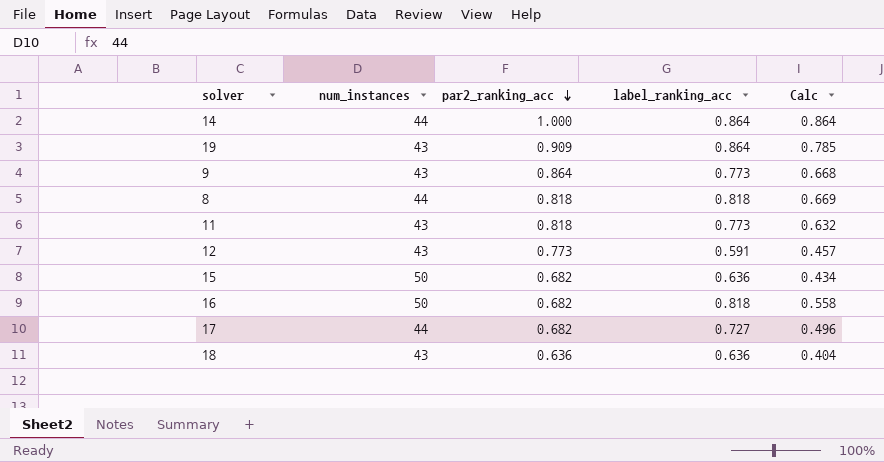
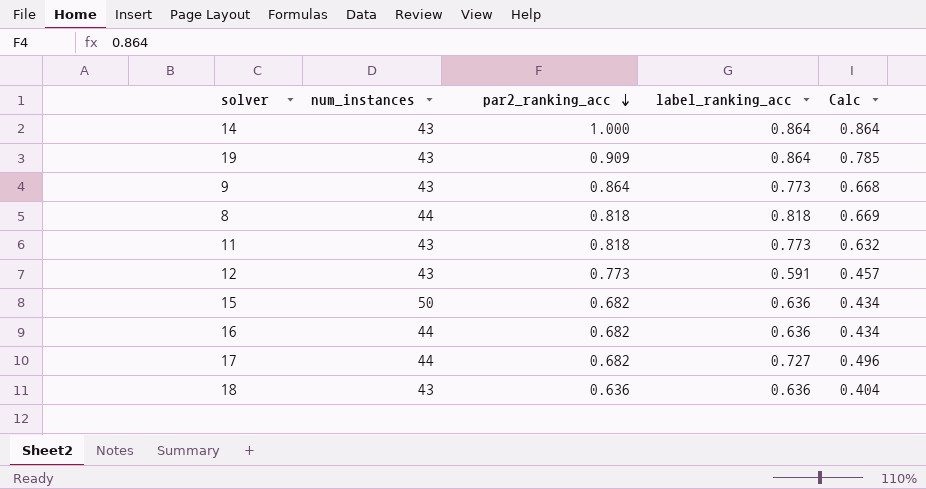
14 | num_instances: 44 -> 43
16 | num_instances: 50 -> 44
16 | label_ranking_acc: 0.818 -> 0.636
16 | Calc: 0.558 -> 0.434

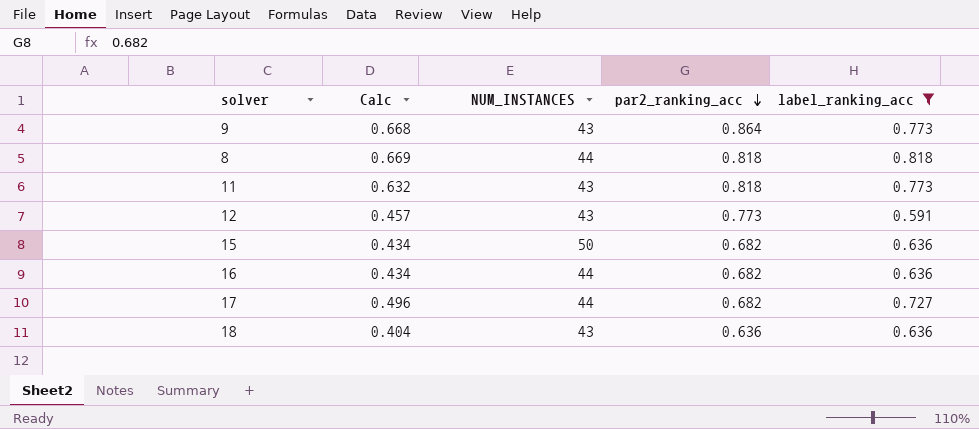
filter: none -> label_ranking_acc != 0.864
column Calc | position: 5 -> 2
column name: num_instances -> NUM_INSTANCES

